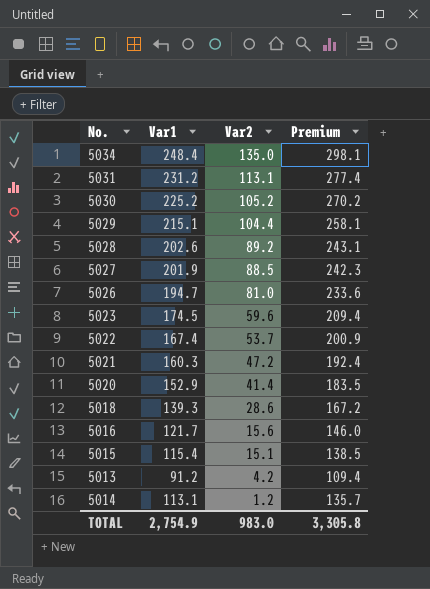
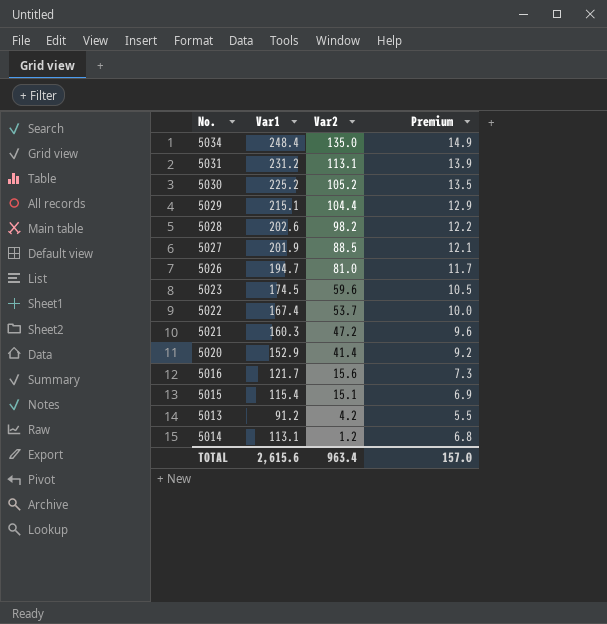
column Premium | formula: [Var1] * 1.2 -> [Var1] * 0.06
row 5018: 139.3 | 28.6 | 167.2 -> none
5028 | Var2: 89.2 -> 98.2
TOTAL | Var1: 2,754.9 -> 2,615.6
TOTAL | Var2: 983.0 -> 963.4
TOTAL | Premium: 3,305.8 -> 157.0

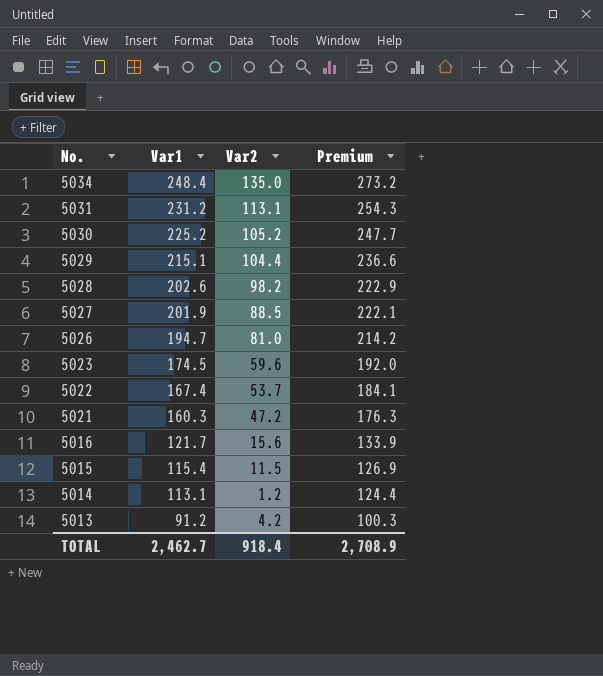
row order: Var2 descending -> No. descending
column Premium | formula: [Var1] * 0.06 -> [Var1] * 1.1
row 5020: 152.9 | 41.4 | 9.2 -> none
5015 | Var2: 15.1 -> 11.5
TOTAL | Var1: 2,615.6 -> 2,462.7
TOTAL | Var2: 963.4 -> 918.4
TOTAL | Premium: 157.0 -> 2,708.9

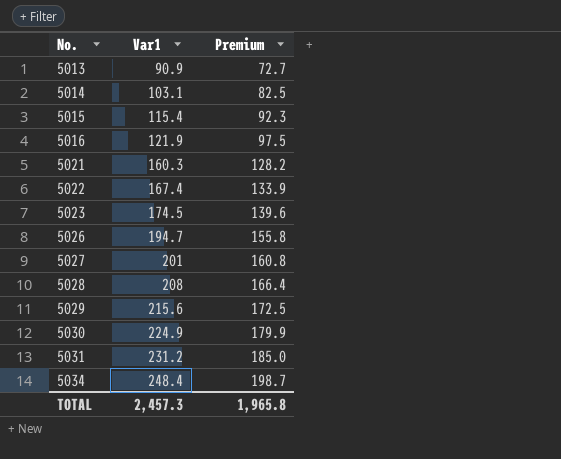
row order: No. descending -> No. ascending
column Var2 | position: 3 -> none
column Premium | formula: [Var1] * 1.1 -> [Var1] * 0.8
5013 | Var1: 91.2 -> 90.9
5014 | Var1: 113.1 -> 103.1
5016 | Var1: 121.7 -> 121.9
5027 | Var1: 201.9 -> 201
5028 | Var1: 202.6 -> 208
5029 | Var1: 215.1 -> 215.6
5030 | Var1: 225.2 -> 224.9
TOTAL | Var1: 2,462.7 -> 2,457.3
TOTAL | Premium: 2,708.9 -> 1,965.8

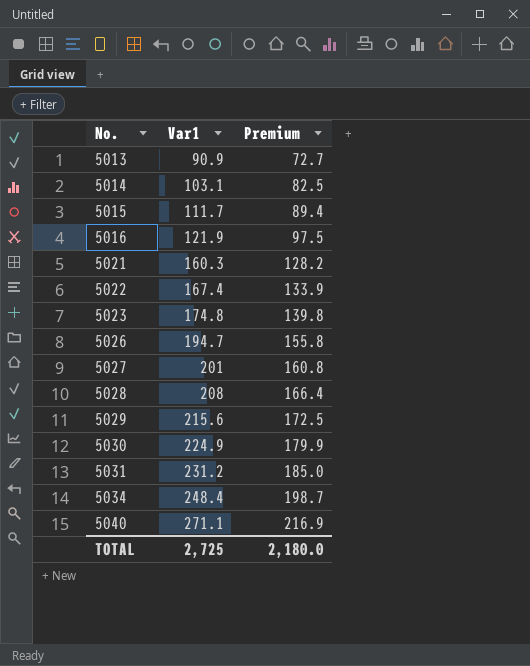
5015 | Var1: 115.4 -> 111.7
5015 | Premium: 92.3 -> 89.4
5023 | Var1: 174.5 -> 174.8
5023 | Premium: 139.6 -> 139.8
row 5040: none -> 271.1 | 216.9
TOTAL | Var1: 2,457.3 -> 2,725
TOTAL | Premium: 1,965.8 -> 2,180.0

